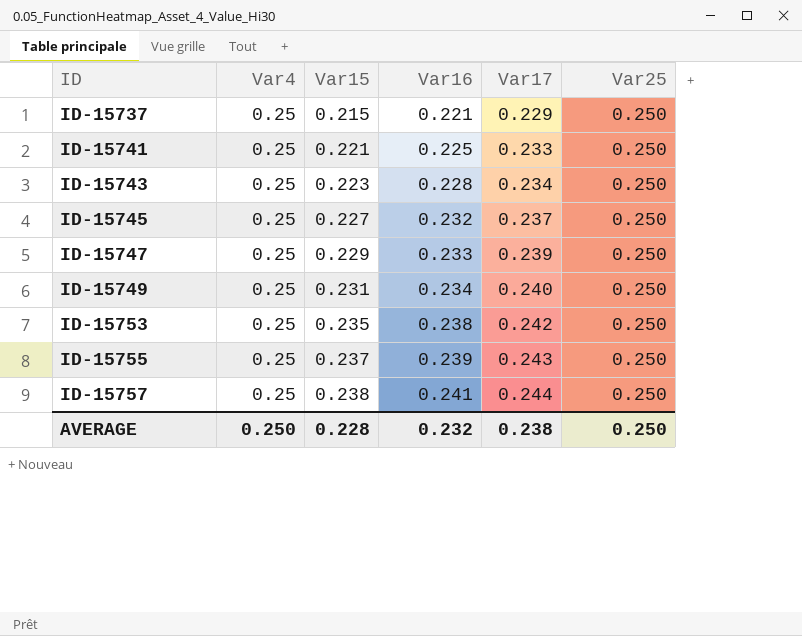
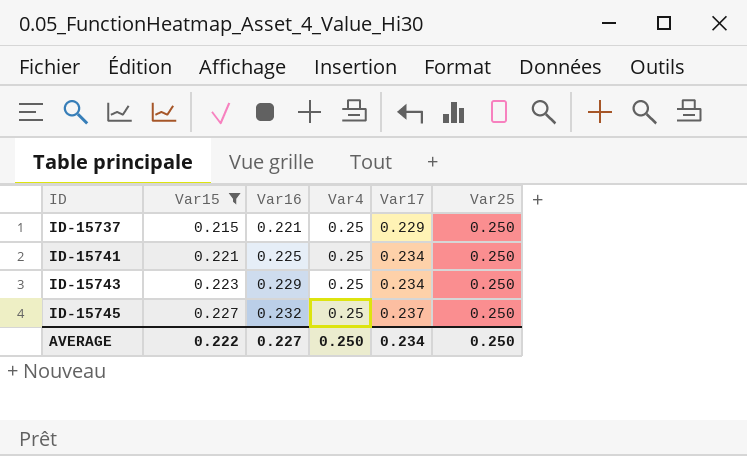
filter: none -> Var15 <= 0.227
column Var4 | position: 2 -> 4
ID-15741 | Var17: 0.233 -> 0.234
ID-15743 | Var16: 0.228 -> 0.229
AVERAGE | Var15: 0.228 -> 0.222
AVERAGE | Var16: 0.232 -> 0.227
AVERAGE | Var17: 0.238 -> 0.234

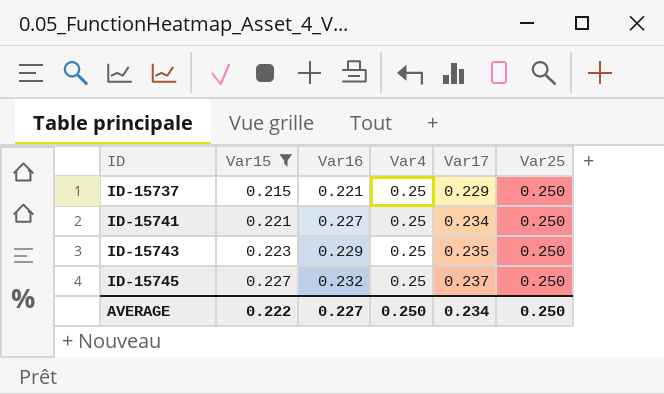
ID-15741 | Var16: 0.225 -> 0.227
ID-15743 | Var17: 0.234 -> 0.235

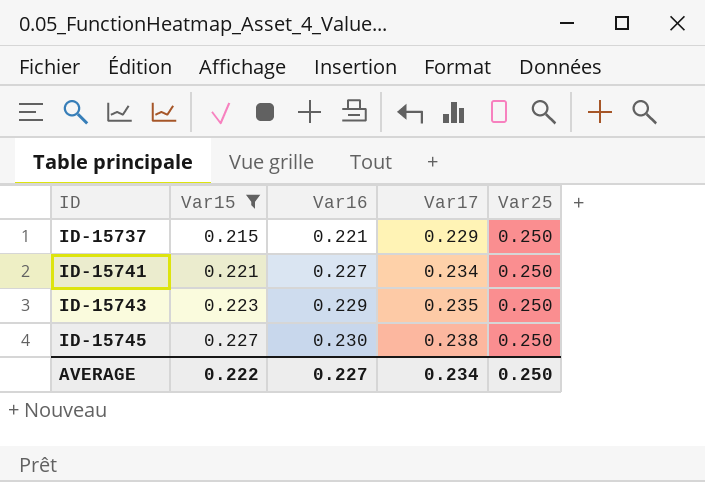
column Var4 | position: 4 -> none
ID-15745 | Var16: 0.232 -> 0.230
ID-15745 | Var17: 0.237 -> 0.238

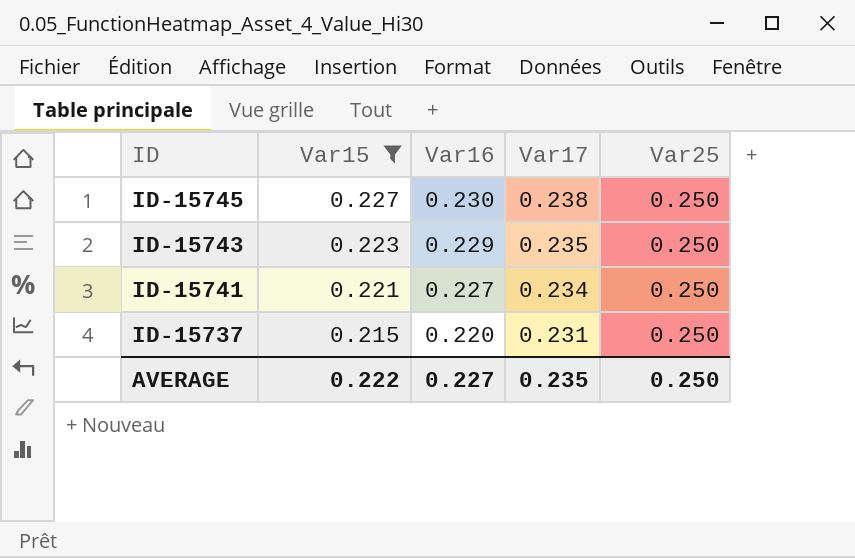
row order: ID ascending -> ID descending
ID-15737 | Var16: 0.221 -> 0.220
ID-15737 | Var17: 0.229 -> 0.231
AVERAGE | Var17: 0.234 -> 0.235

